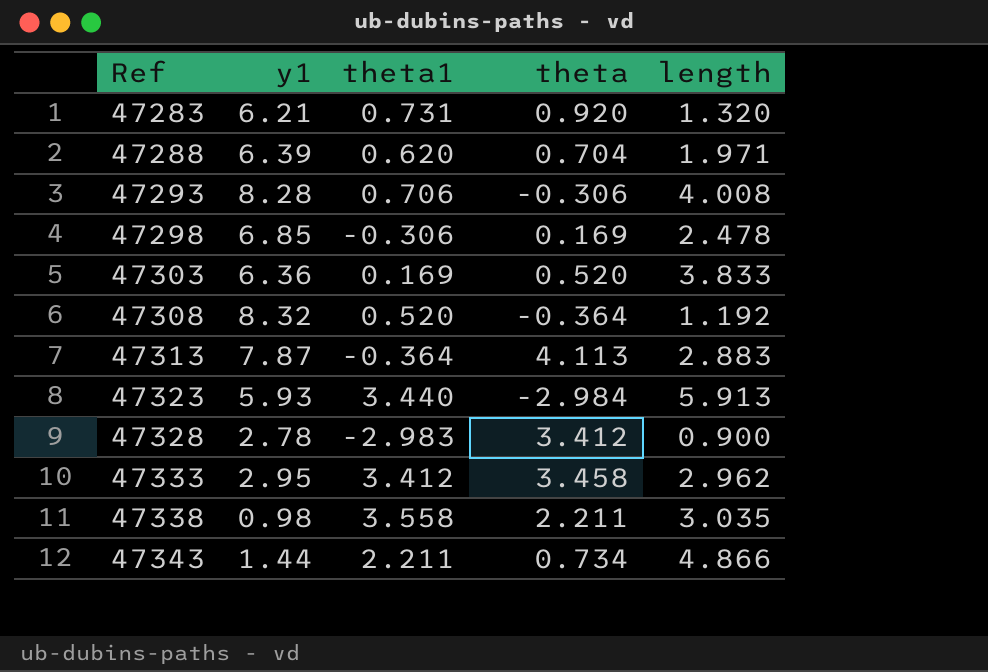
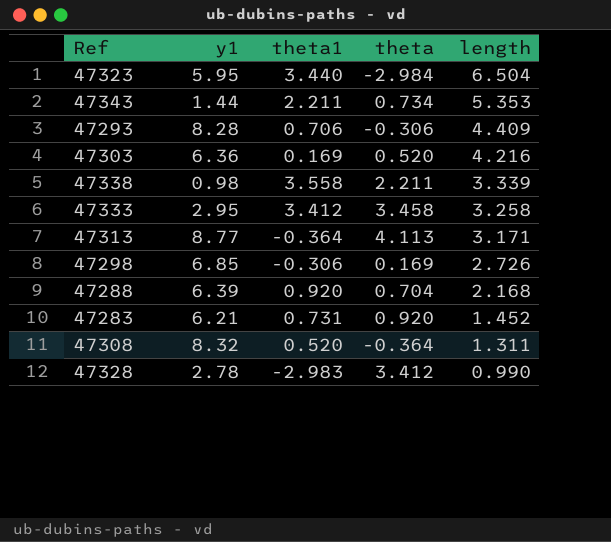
row order: Ref ascending -> length descending
47323 | y1: 5.93 -> 5.95
47323 | length: 5.913 -> 6.504
47343 | length: 4.866 -> 5.353
47293 | length: 4.008 -> 4.409
47303 | length: 3.833 -> 4.216
47338 | length: 3.035 -> 3.339
47333 | length: 2.962 -> 3.258
47313 | y1: 7.87 -> 8.77
47313 | length: 2.883 -> 3.171
47298 | length: 2.478 -> 2.726
47288 | theta1: 0.620 -> 0.920
47288 | length: 1.971 -> 2.168
47283 | length: 1.320 -> 1.452
47308 | length: 1.192 -> 1.311
47328 | length: 0.900 -> 0.990

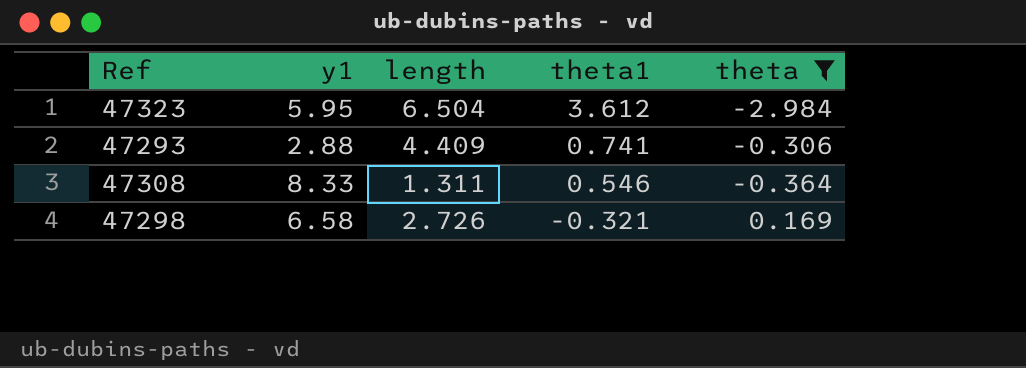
filter: none -> theta <= 0.169
row order: length descending -> theta1 descending
column length | position: 5 -> 3
47323 | theta1: 3.440 -> 3.612
47293 | y1: 8.28 -> 2.88
47293 | theta1: 0.706 -> 0.741
47308 | y1: 8.32 -> 8.33
47308 | theta1: 0.520 -> 0.546
47298 | y1: 6.85 -> 6.58
47298 | theta1: -0.306 -> -0.321

